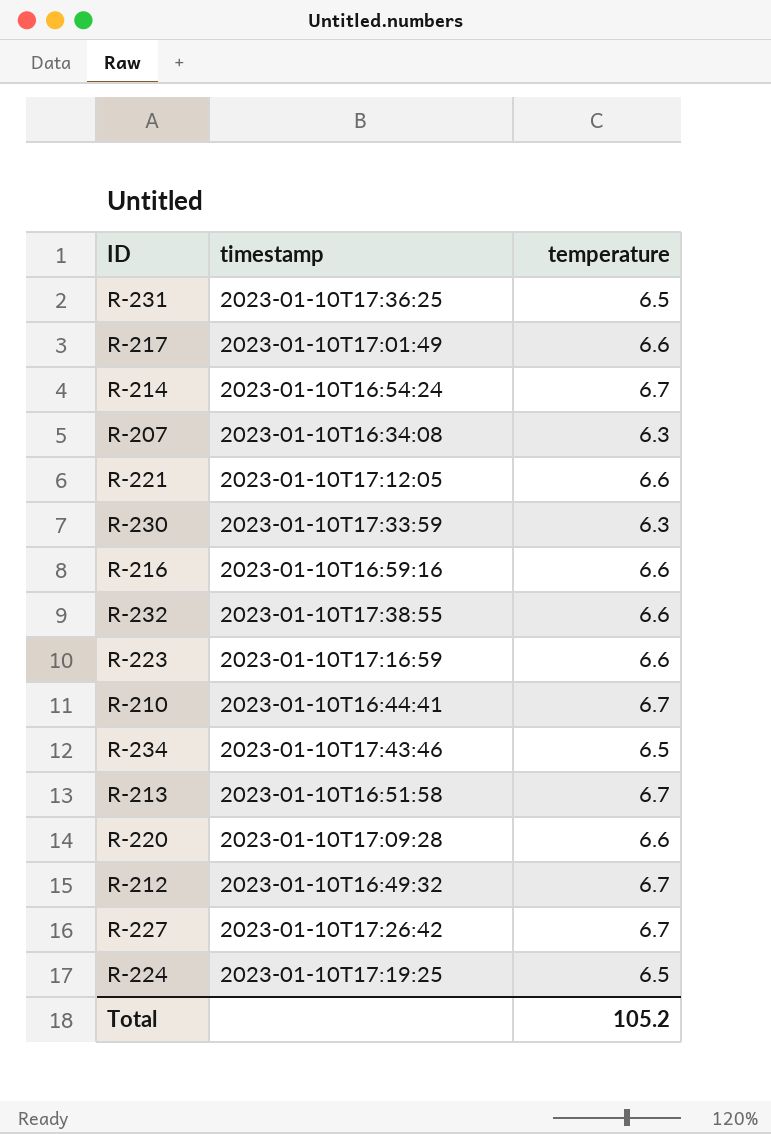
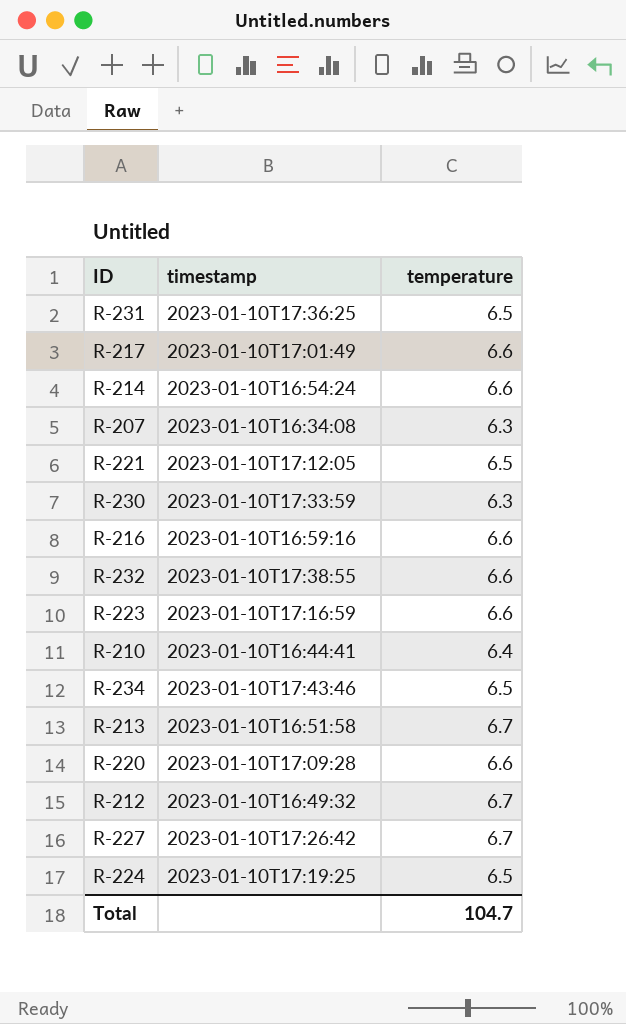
R-214 | temperature: 6.7 -> 6.6
R-221 | temperature: 6.6 -> 6.5
R-210 | temperature: 6.7 -> 6.4
Total | temperature: 105.2 -> 104.7

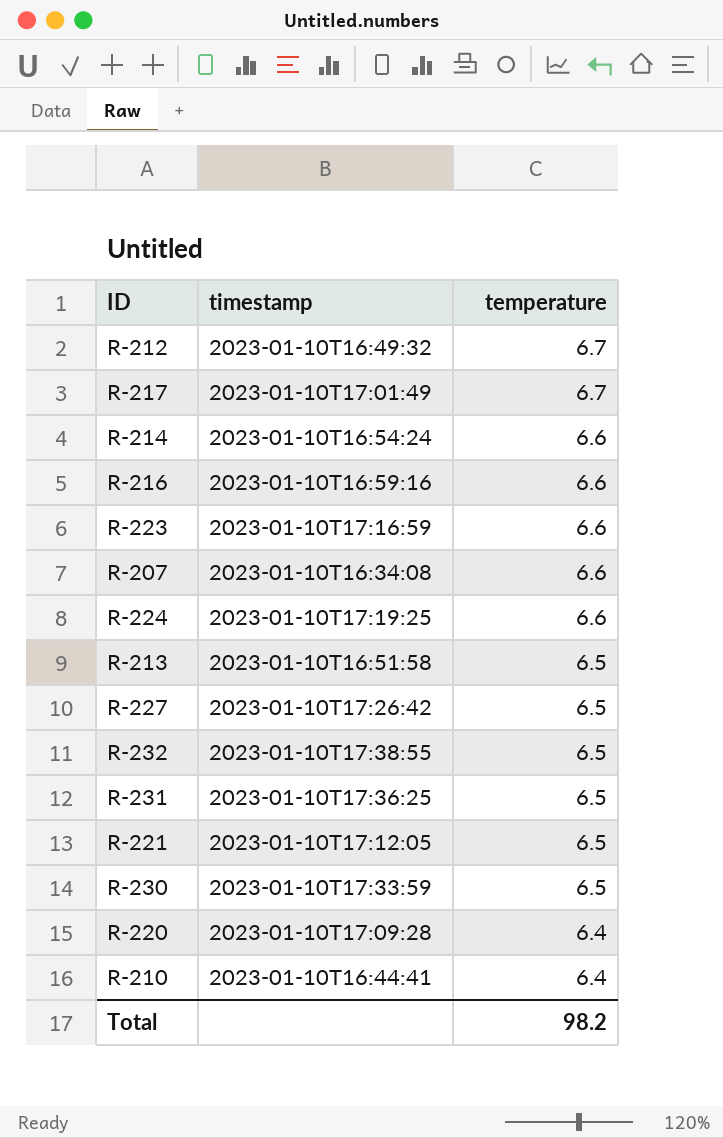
row order: none -> temperature descending
row R-234: 2023-01-10T17:43:46 | 6.5 -> none
R-217 | temperature: 6.6 -> 6.7
R-207 | temperature: 6.3 -> 6.6
R-224 | temperature: 6.5 -> 6.6
R-213 | temperature: 6.7 -> 6.5
R-227 | temperature: 6.7 -> 6.5
R-232 | temperature: 6.6 -> 6.5
R-230 | temperature: 6.3 -> 6.5
R-220 | temperature: 6.6 -> 6.4
Total | temperature: 104.7 -> 98.2

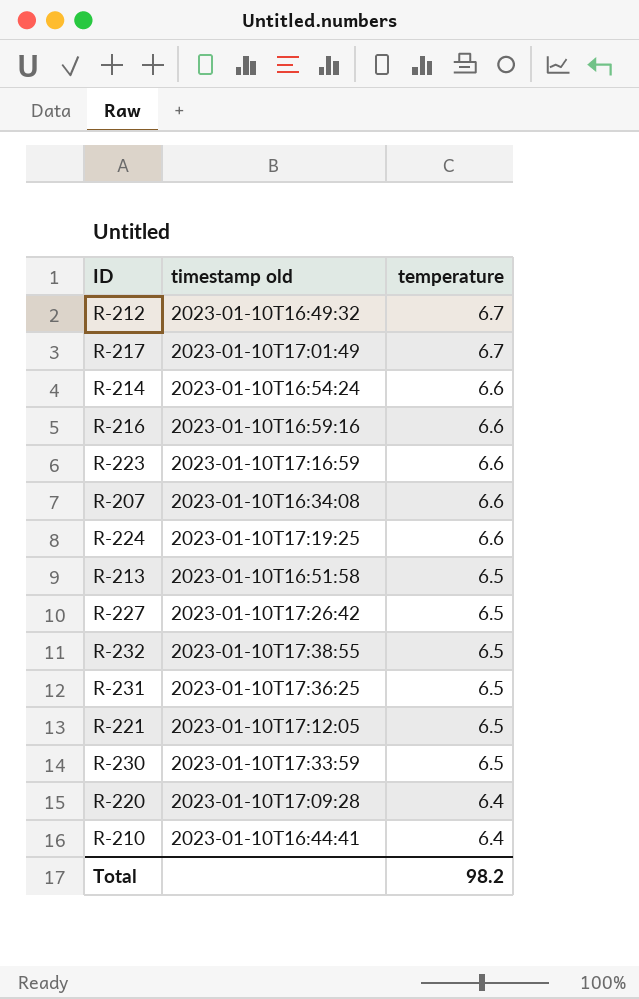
column name: timestamp -> timestamp old

